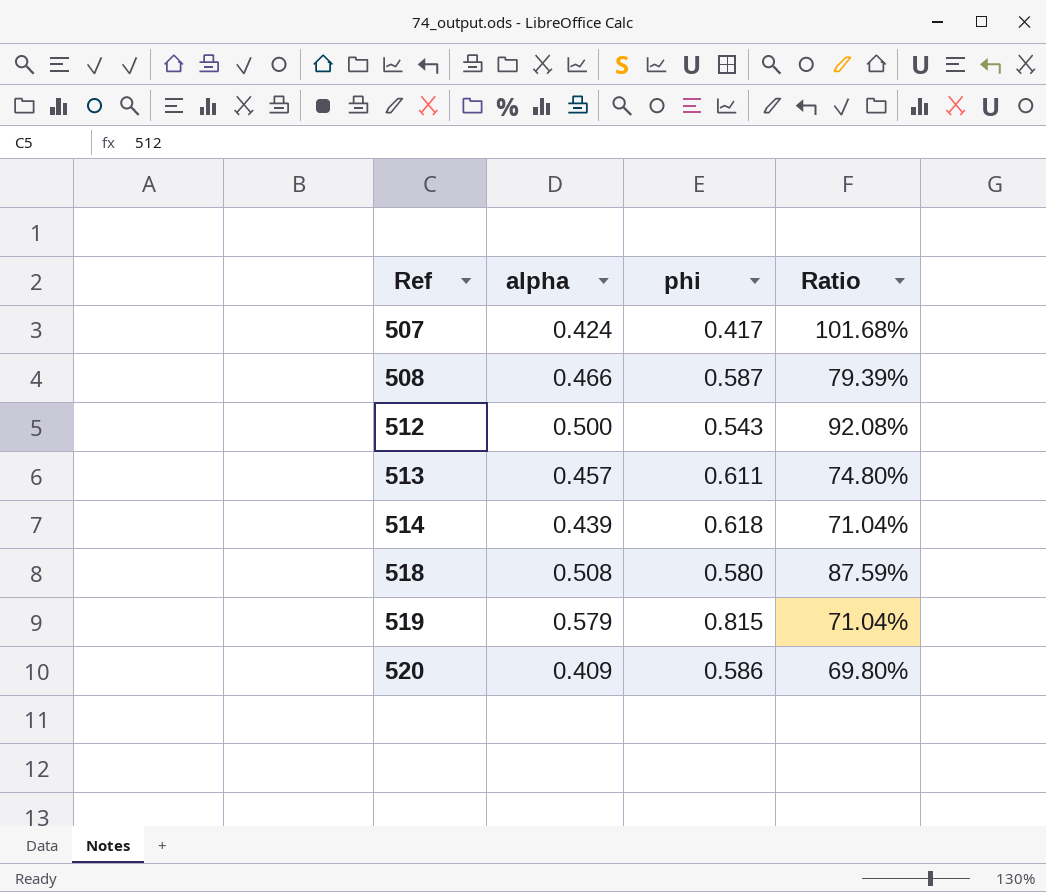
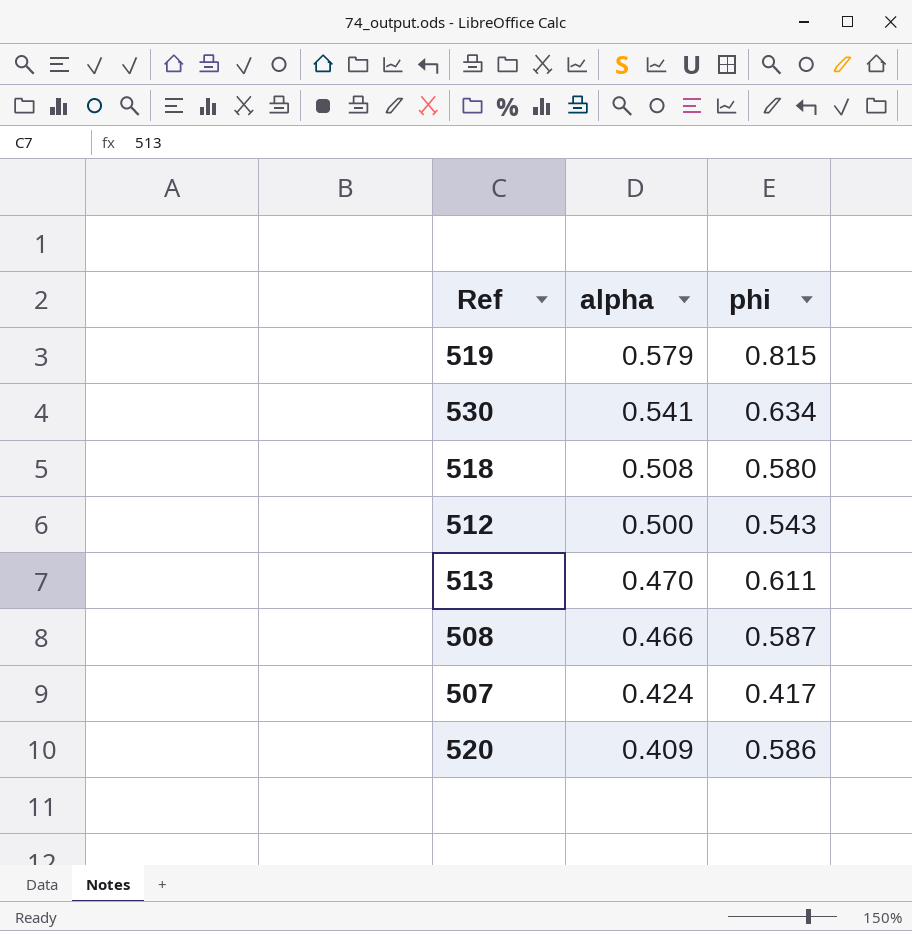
row order: Ref ascending -> alpha descending
column Ratio | formula: [alpha] / [phi] -> none
row 514: 0.439 | 0.618 | 71.04% -> none
row 530: none -> 0.541 | 0.634
513 | alpha: 0.457 -> 0.470

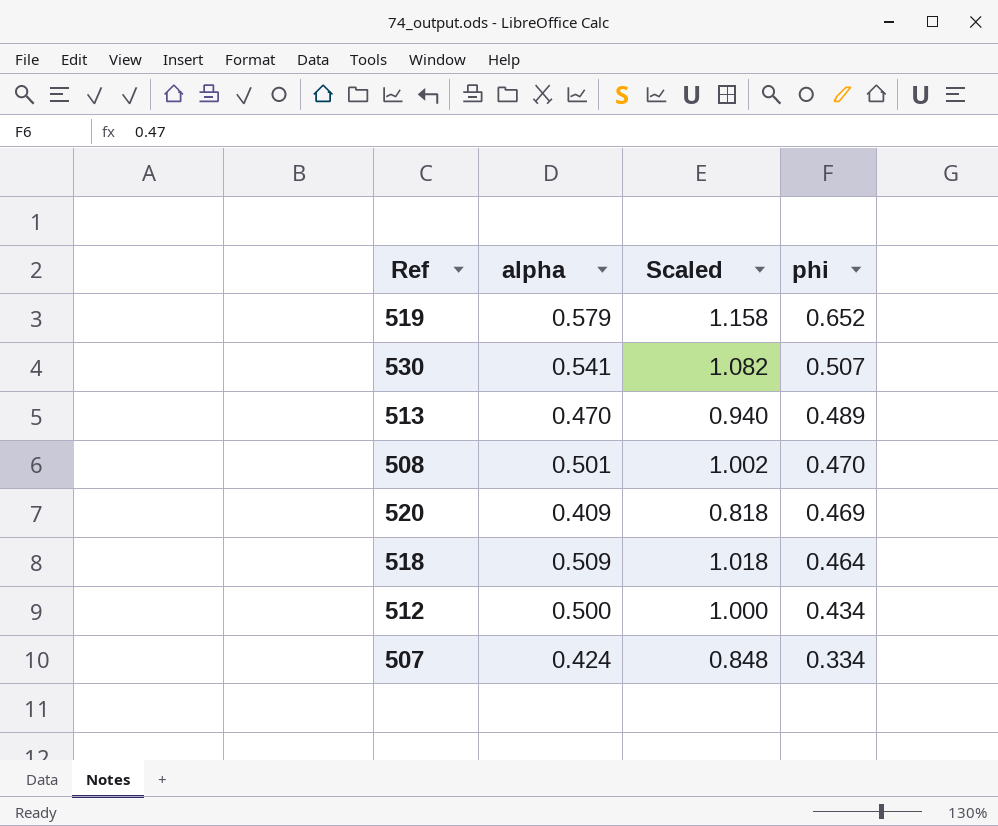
row order: alpha descending -> phi descending
column Scaled | formula: none -> [alpha] * 2
519 | phi: 0.815 -> 0.652
530 | phi: 0.634 -> 0.507
513 | phi: 0.611 -> 0.489
508 | alpha: 0.466 -> 0.501
508 | phi: 0.587 -> 0.470
520 | phi: 0.586 -> 0.469
518 | alpha: 0.508 -> 0.509
518 | phi: 0.580 -> 0.464
512 | phi: 0.543 -> 0.434
507 | phi: 0.417 -> 0.334

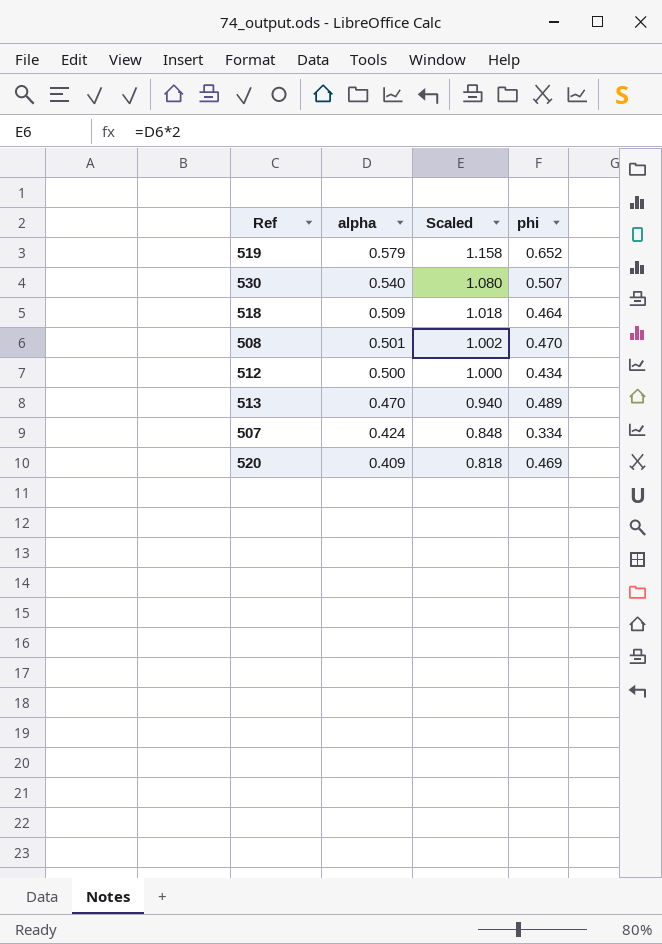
row order: phi descending -> alpha descending
530 | alpha: 0.541 -> 0.540
530 | Scaled: 1.082 -> 1.080

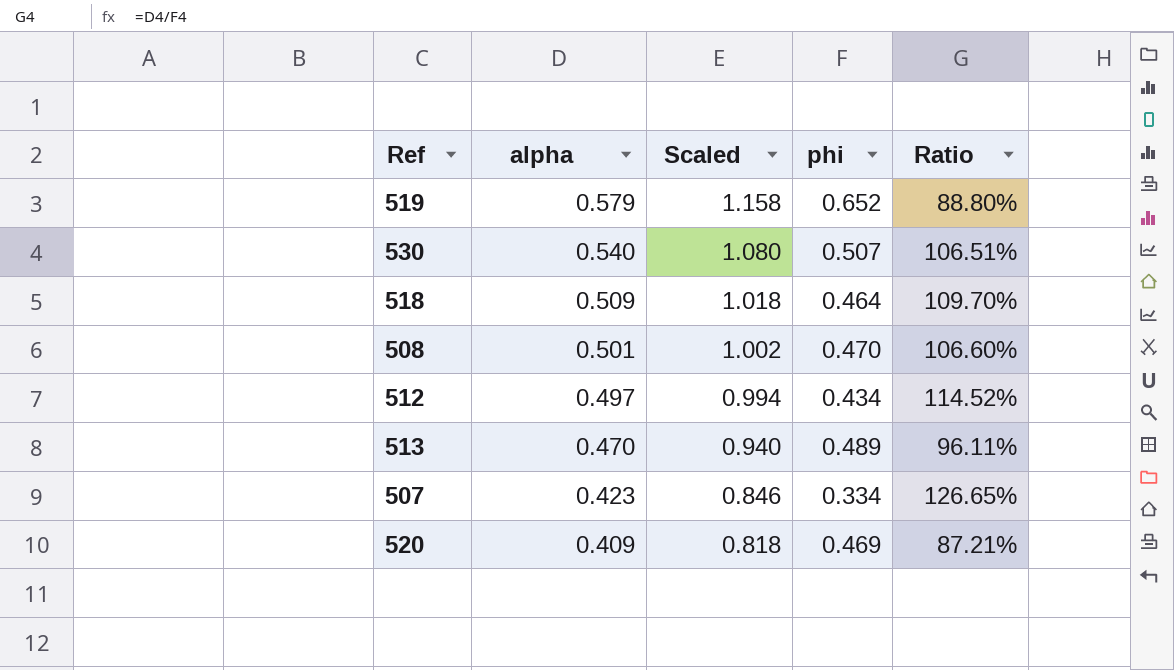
column Ratio | formula: none -> [alpha] / [phi]
512 | alpha: 0.500 -> 0.497
512 | Scaled: 1.000 -> 0.994
507 | alpha: 0.424 -> 0.423
507 | Scaled: 0.848 -> 0.846

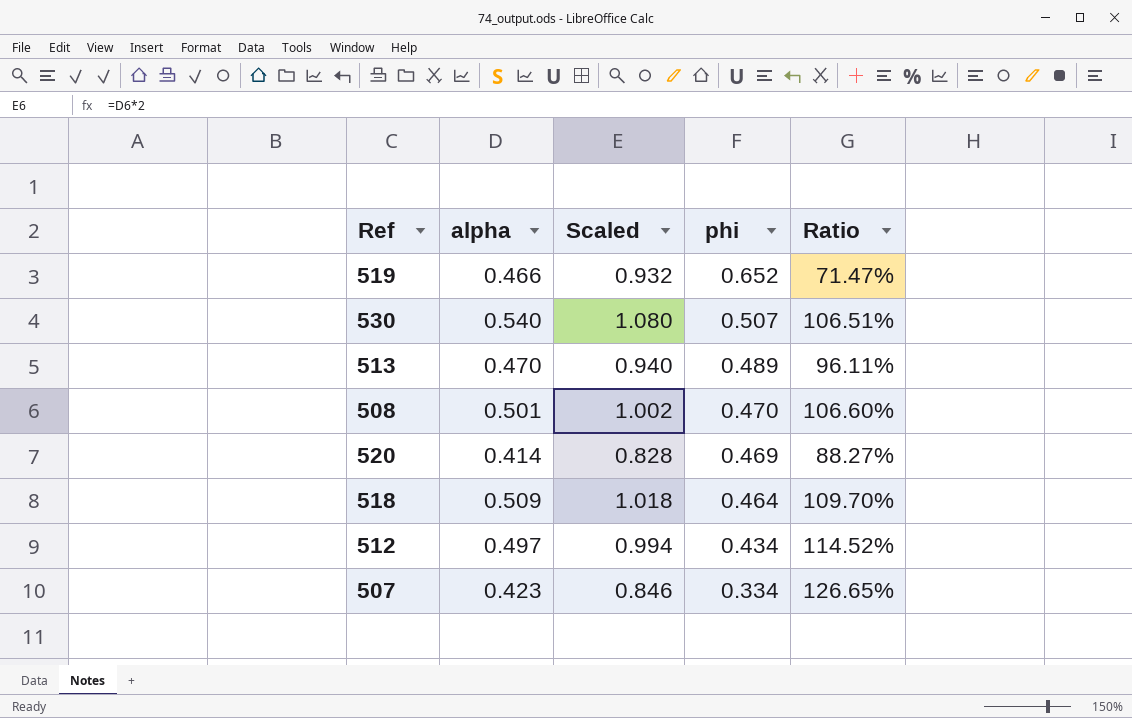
row order: alpha descending -> phi descending
519 | alpha: 0.579 -> 0.466
519 | Scaled: 1.158 -> 0.932
519 | Ratio: 88.80% -> 71.47%
520 | alpha: 0.409 -> 0.414
520 | Scaled: 0.818 -> 0.828
520 | Ratio: 87.21% -> 88.27%

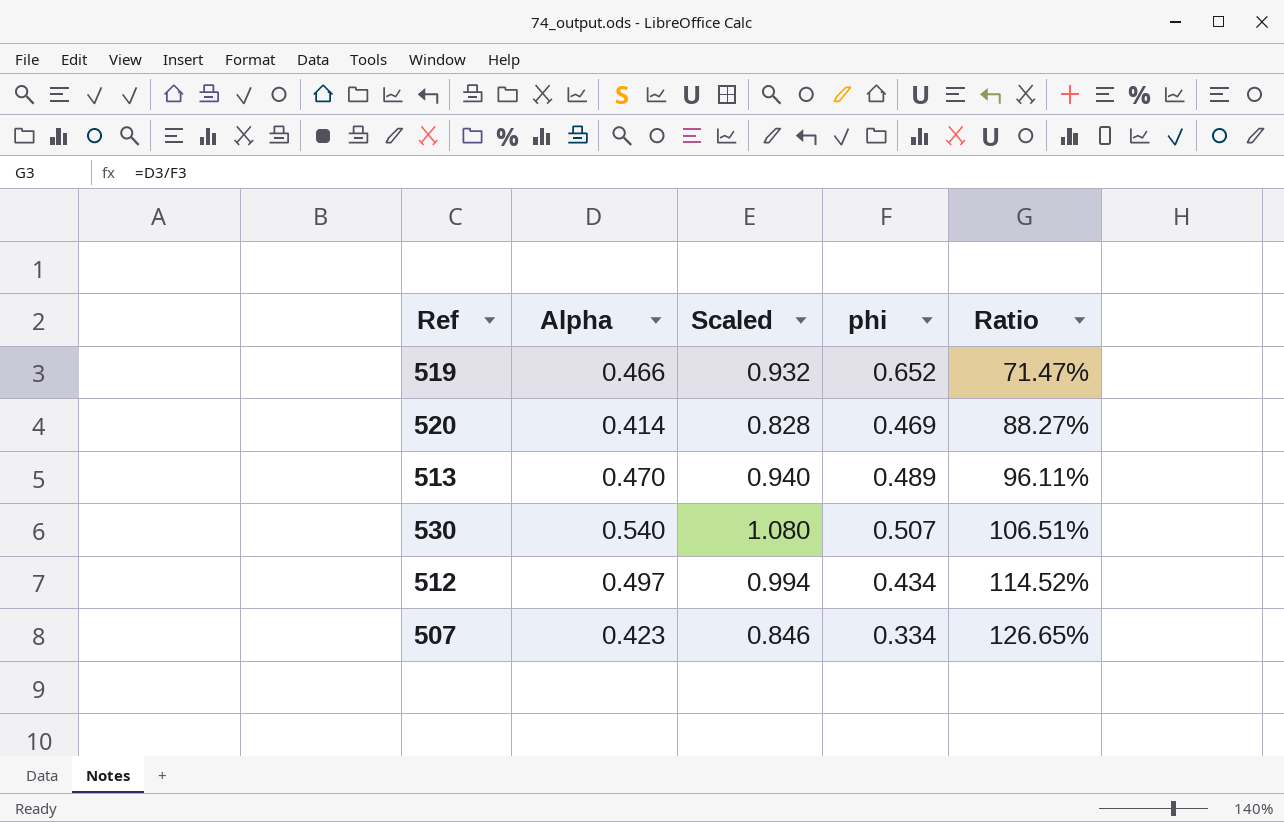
row order: phi descending -> Ratio ascending
column name: alpha -> Alpha
row 508: 0.501 | 1.002 | 0.470 | 106.60% -> none
row 518: 0.509 | 1.018 | 0.464 | 109.70% -> none

